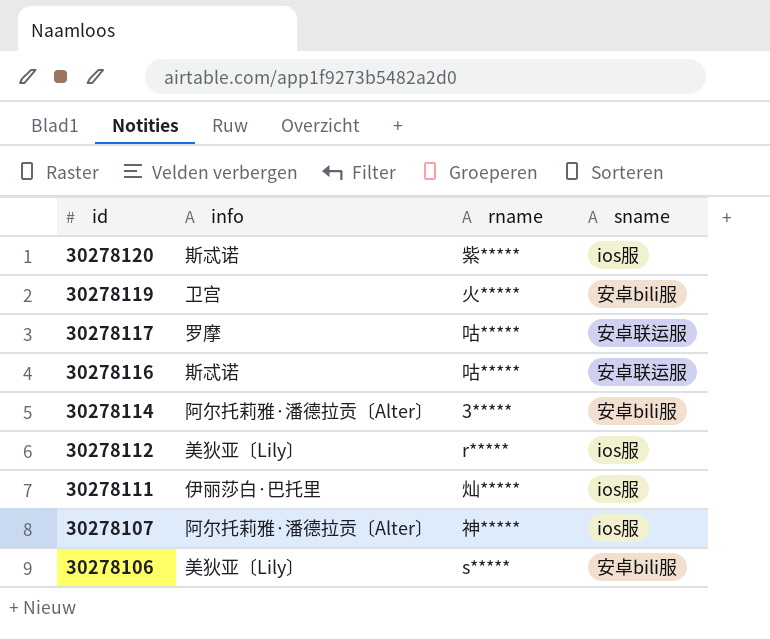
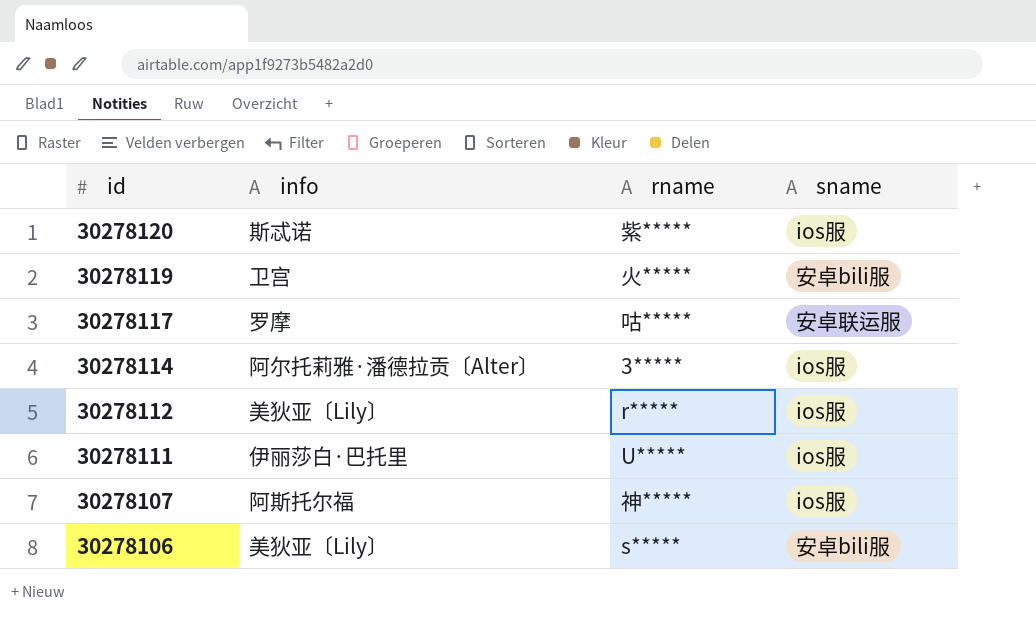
row 30278116: 斯忒诺 | 咕***** | 安卓联运服 -> none
30278114 | sname: 安卓bili服 -> ios服
30278111 | rname: 灿***** -> U*****
30278107 | info: 阿尔托莉雅·潘德拉贡〔Alter〕 -> 阿斯托尔福

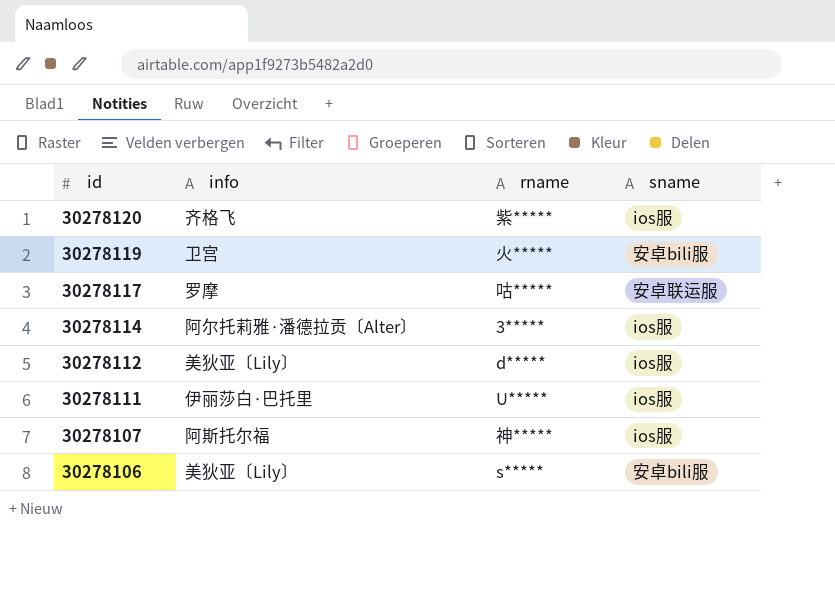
30278120 | info: 斯忒诺 -> 齐格飞
30278112 | rname: r***** -> d*****

